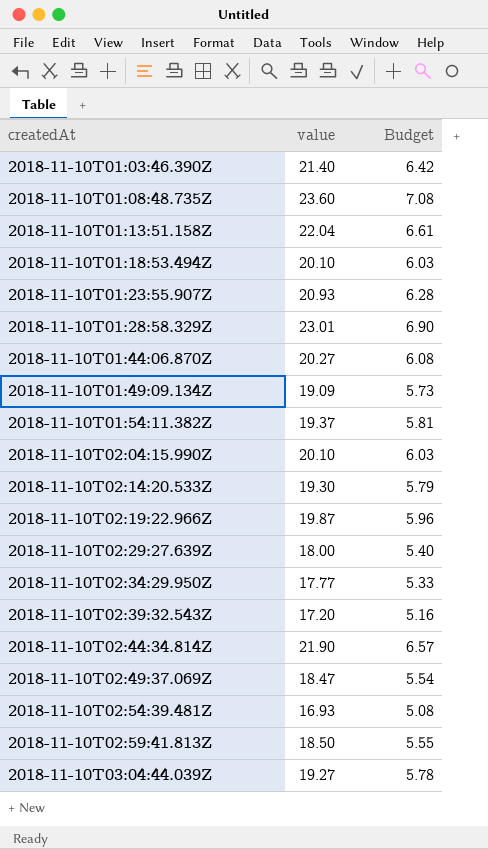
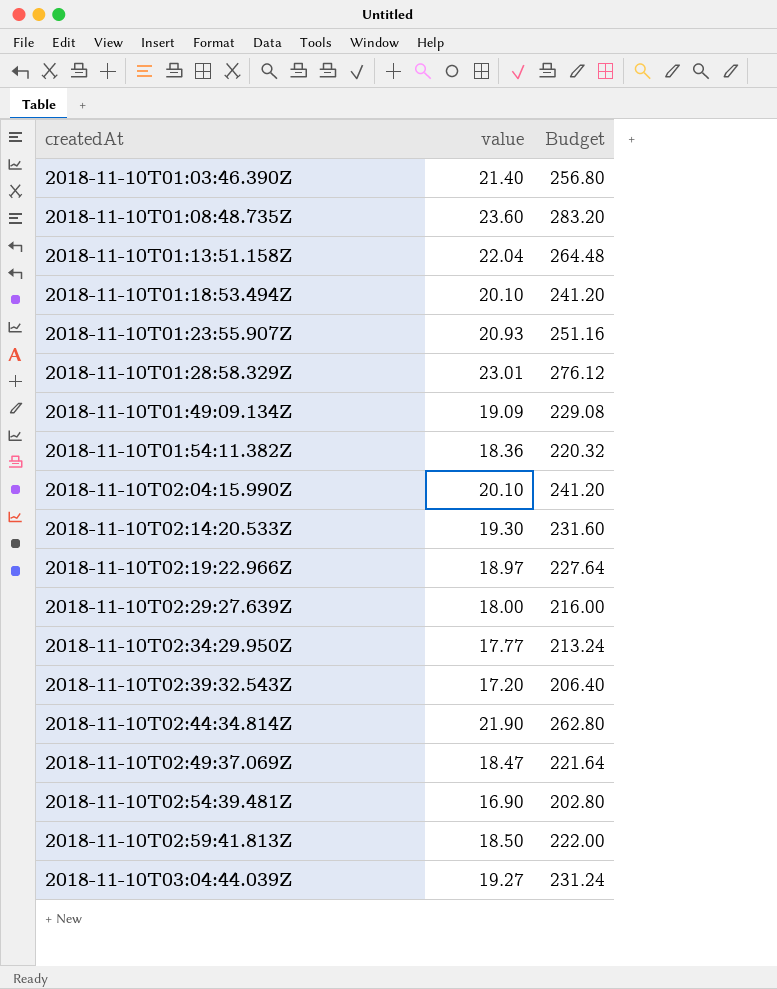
column Budget | formula: [value] * 0.3 -> [value] * 12
row 2018-11-10T01:44:06.870Z: 20.27 | 6.08 -> none
2018-11-10T01:54:11.382Z | value: 19.37 -> 18.36
2018-11-10T02:19:22.966Z | value: 19.87 -> 18.97
2018-11-10T02:54:39.481Z | value: 16.93 -> 16.90

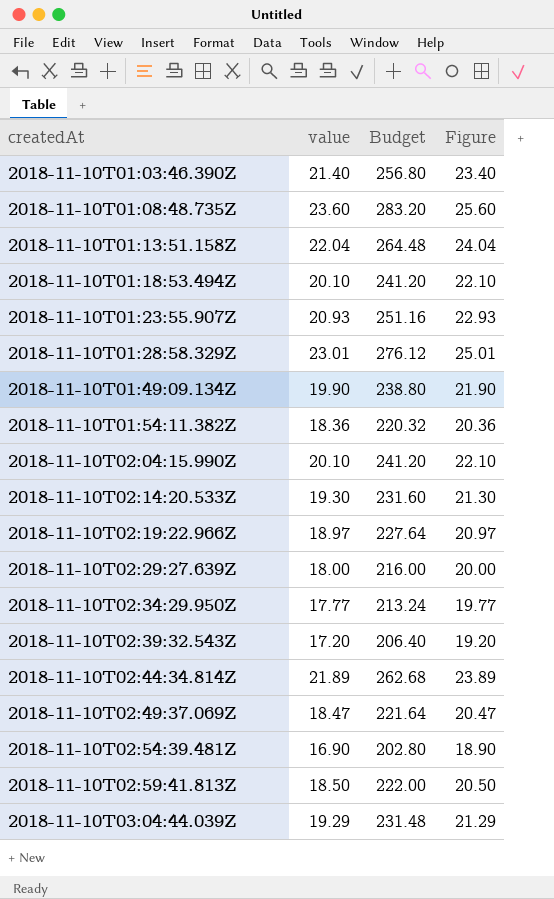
column Figure | formula: none -> [value] + 2
2018-11-10T01:49:09.134Z | value: 19.09 -> 19.90
2018-11-10T01:49:09.134Z | Budget: 229.08 -> 238.80
2018-11-10T02:44:34.814Z | value: 21.90 -> 21.89
2018-11-10T02:44:34.814Z | Budget: 262.80 -> 262.68
2018-11-10T03:04:44.039Z | value: 19.27 -> 19.29
2018-11-10T03:04:44.039Z | Budget: 231.24 -> 231.48

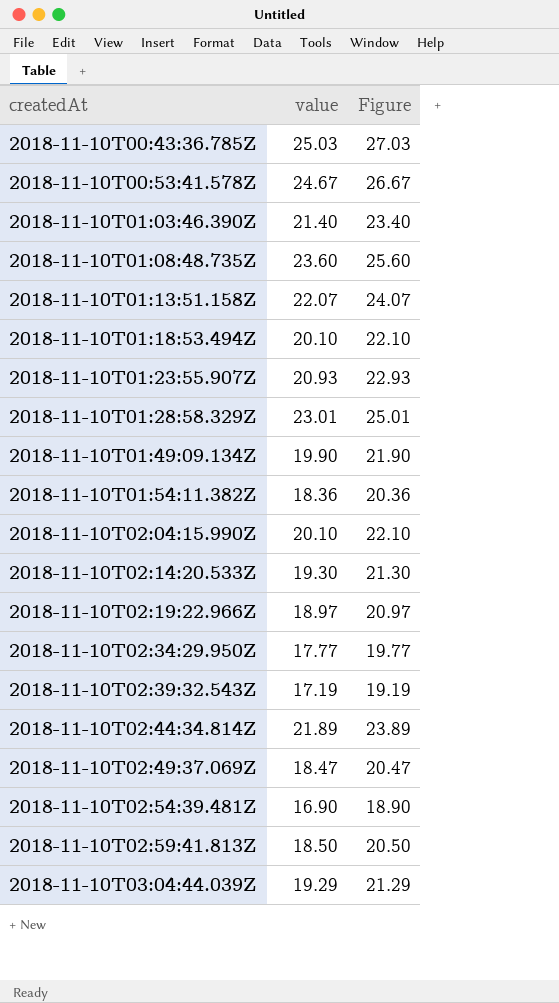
column Budget | formula: [value] * 12 -> none
row 2018-11-10T02:29:27.639Z: 18.00 | 216.00 | 20.00 -> none
row 2018-11-10T00:43:36.785Z: none -> 25.03 | 27.03
row 2018-11-10T00:53:41.578Z: none -> 24.67 | 26.67
2018-11-10T01:13:51.158Z | value: 22.04 -> 22.07
2018-11-10T01:13:51.158Z | Figure: 24.04 -> 24.07
2018-11-10T02:39:32.543Z | value: 17.20 -> 17.19
2018-11-10T02:39:32.543Z | Figure: 19.20 -> 19.19

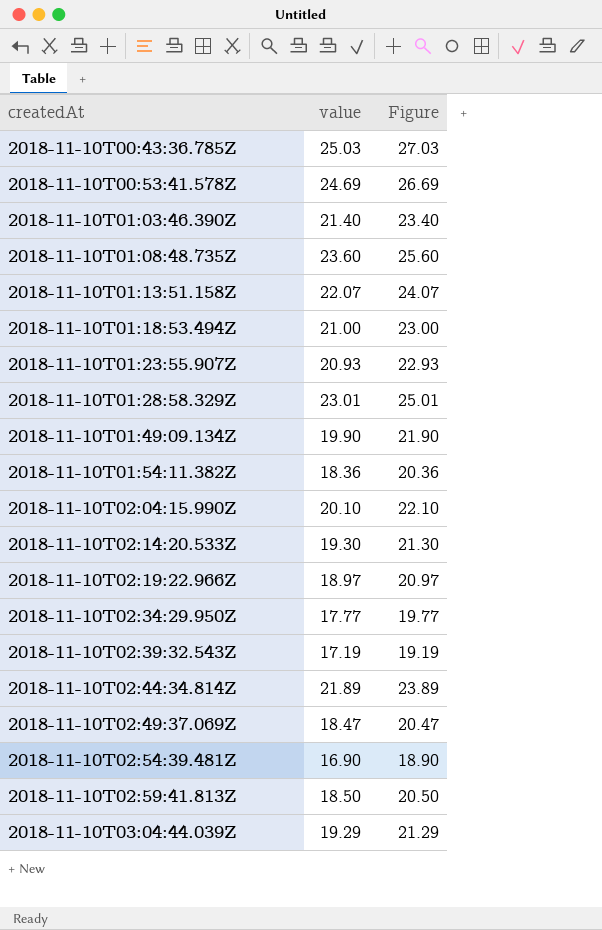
2018-11-10T00:53:41.578Z | value: 24.67 -> 24.69
2018-11-10T00:53:41.578Z | Figure: 26.67 -> 26.69
2018-11-10T01:18:53.494Z | value: 20.10 -> 21.00
2018-11-10T01:18:53.494Z | Figure: 22.10 -> 23.00

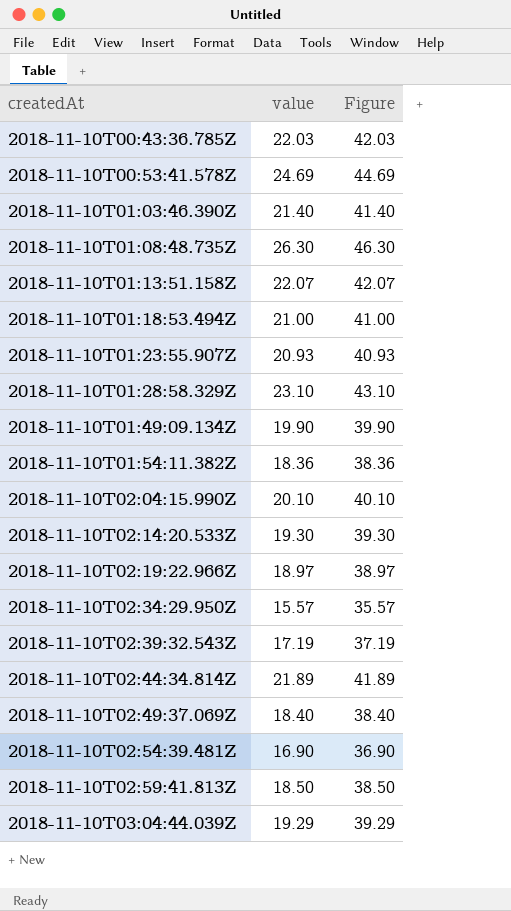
column Figure | formula: [value] + 2 -> [value] + 20
2018-11-10T00:43:36.785Z | value: 25.03 -> 22.03
2018-11-10T01:08:48.735Z | value: 23.60 -> 26.30
2018-11-10T01:28:58.329Z | value: 23.01 -> 23.10
2018-11-10T02:34:29.950Z | value: 17.77 -> 15.57
2018-11-10T02:49:37.069Z | value: 18.47 -> 18.40

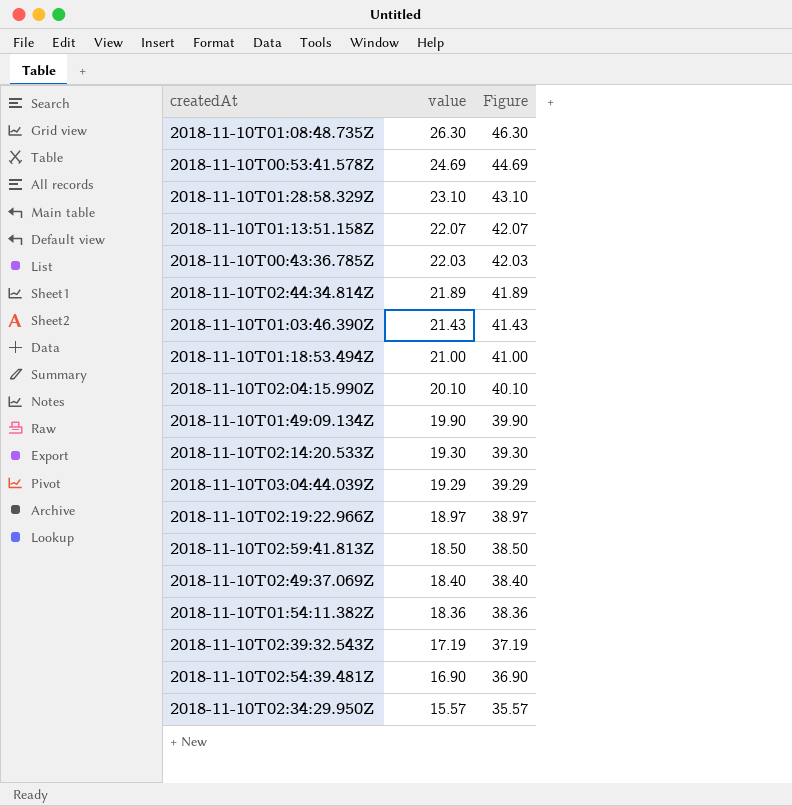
row order: createdAt ascending -> value descending
row 2018-11-10T01:23:55.907Z: 20.93 | 40.93 -> none
2018-11-10T01:03:46.390Z | value: 21.40 -> 21.43
2018-11-10T01:03:46.390Z | Figure: 41.40 -> 41.43

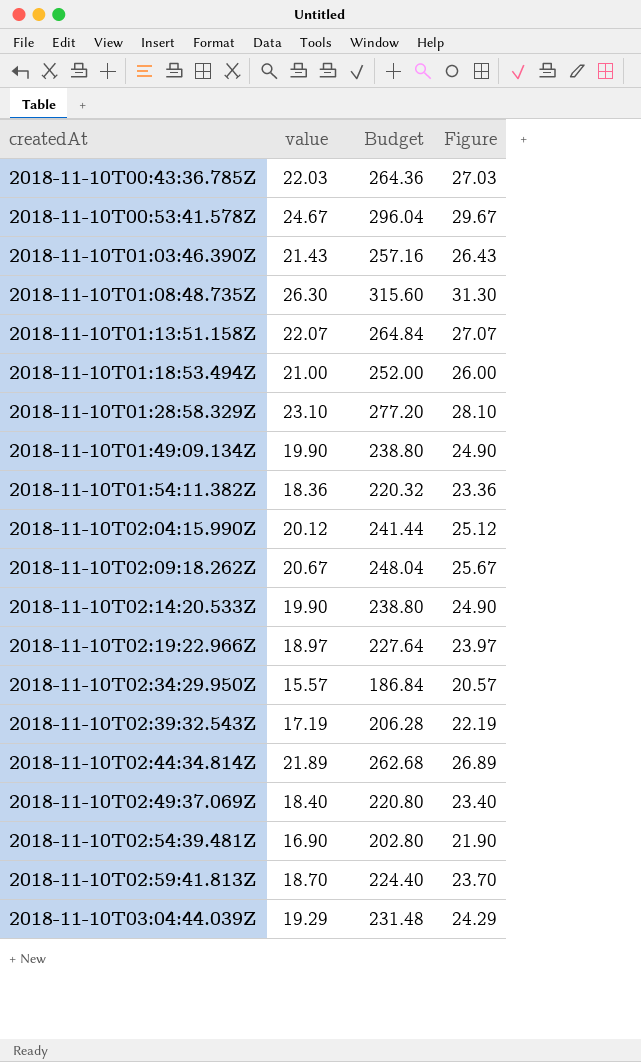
row order: value descending -> createdAt ascending
column Budget | formula: none -> [value] * 12
column Figure | formula: [value] + 20 -> [value] + 5
2018-11-10T00:53:41.578Z | value: 24.69 -> 24.67
2018-11-10T02:04:15.990Z | value: 20.10 -> 20.12
row 2018-11-10T02:09:18.262Z: none -> 20.67 | 248.04 | 25.67
2018-11-10T02:14:20.533Z | value: 19.30 -> 19.90
2018-11-10T02:59:41.813Z | value: 18.50 -> 18.70

